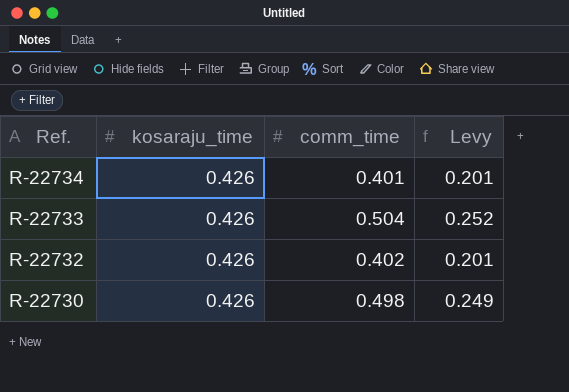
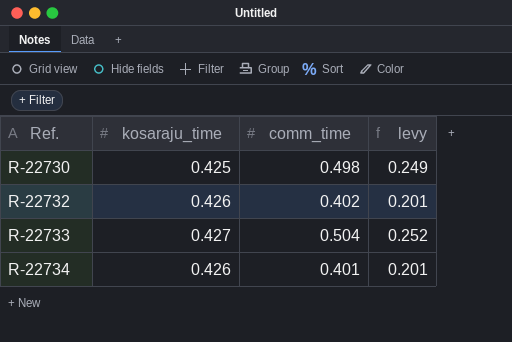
row order: Ref. descending -> Ref. ascending
column name: Levy -> levy
R-22730 | kosaraju_time: 0.426 -> 0.425
R-22733 | kosaraju_time: 0.426 -> 0.427

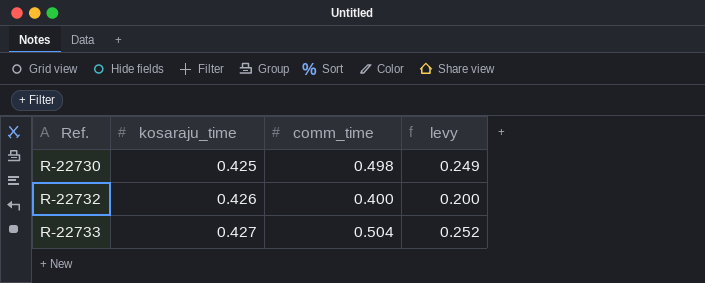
row R-22734: 0.426 | 0.401 | 0.201 -> none
R-22732 | comm_time: 0.402 -> 0.400
R-22732 | levy: 0.201 -> 0.200

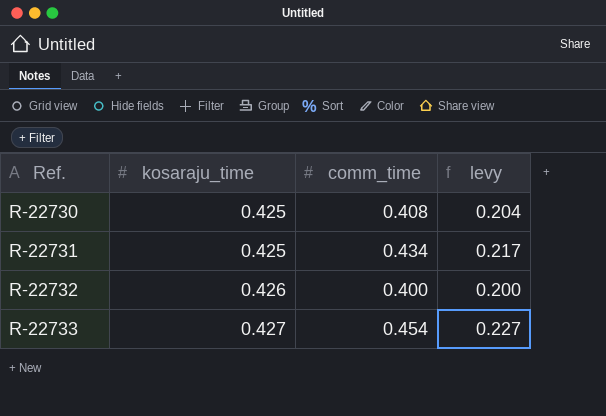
R-22730 | comm_time: 0.498 -> 0.408
R-22730 | levy: 0.249 -> 0.204
row R-22731: none -> 0.425 | 0.434 | 0.217
R-22733 | comm_time: 0.504 -> 0.454
R-22733 | levy: 0.252 -> 0.227

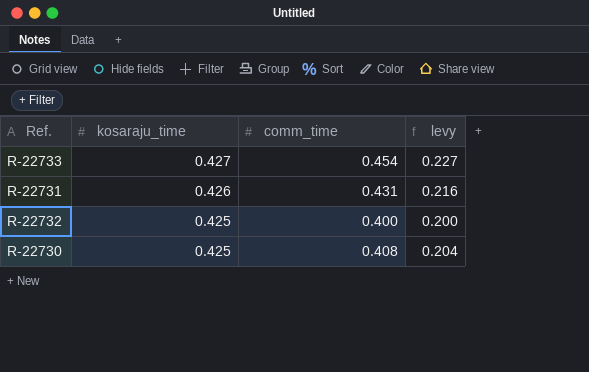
row order: Ref. ascending -> kosaraju_time descending
R-22731 | kosaraju_time: 0.425 -> 0.426
R-22731 | comm_time: 0.434 -> 0.431
R-22731 | levy: 0.217 -> 0.216
R-22732 | kosaraju_time: 0.426 -> 0.425

